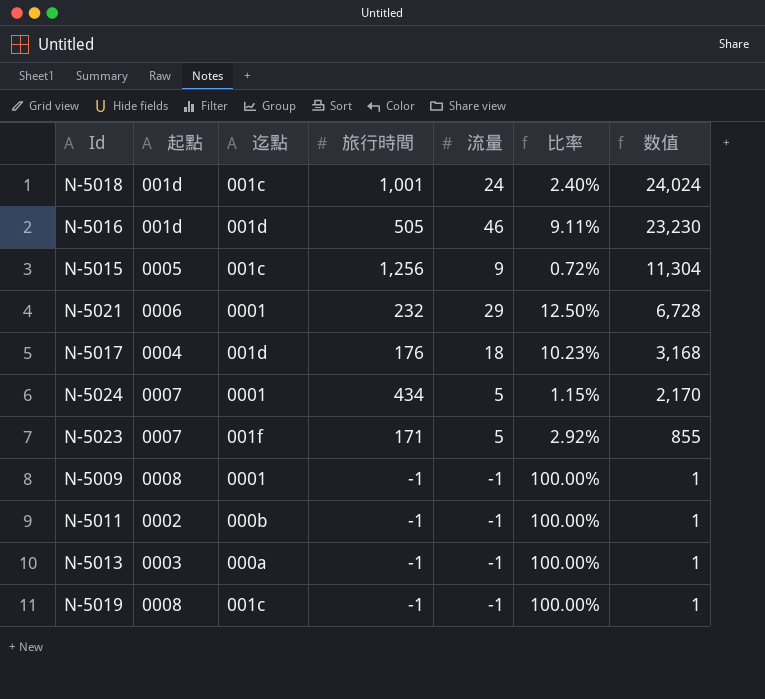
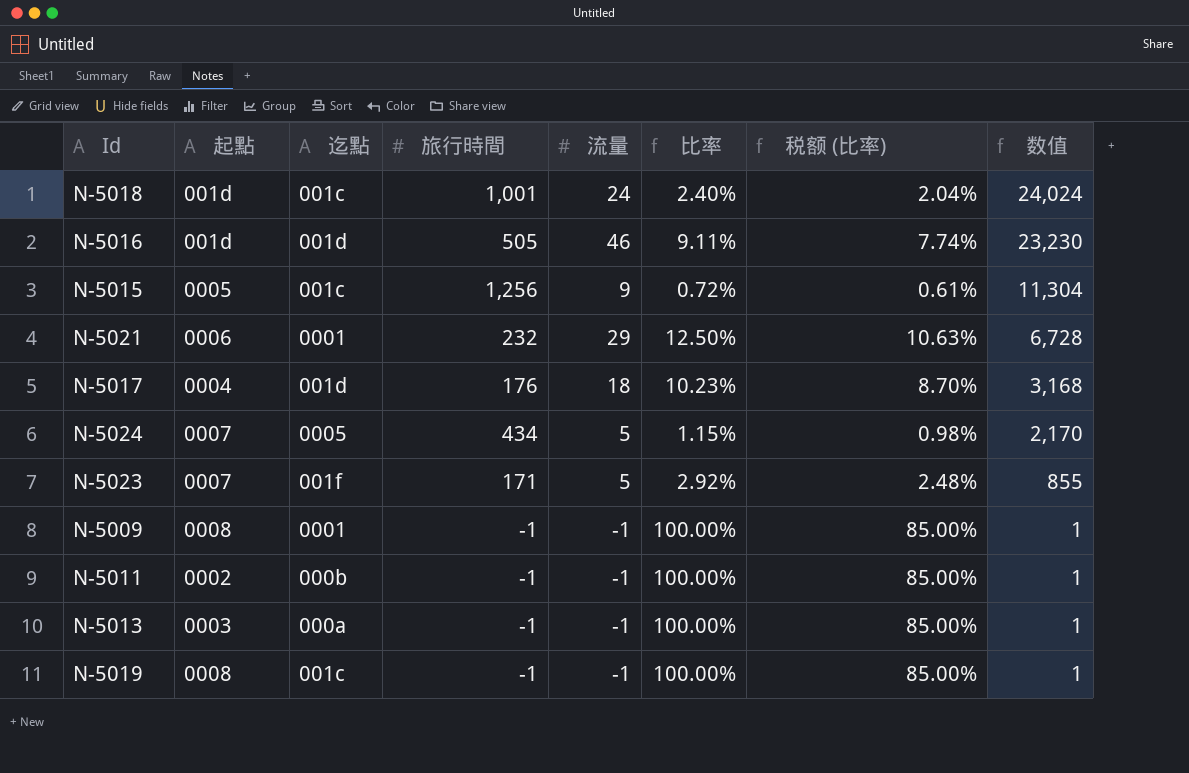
column 税额 (比率) | formula: none -> [比率] * 0.85
N-5024 | 迄點: 0001 -> 0005

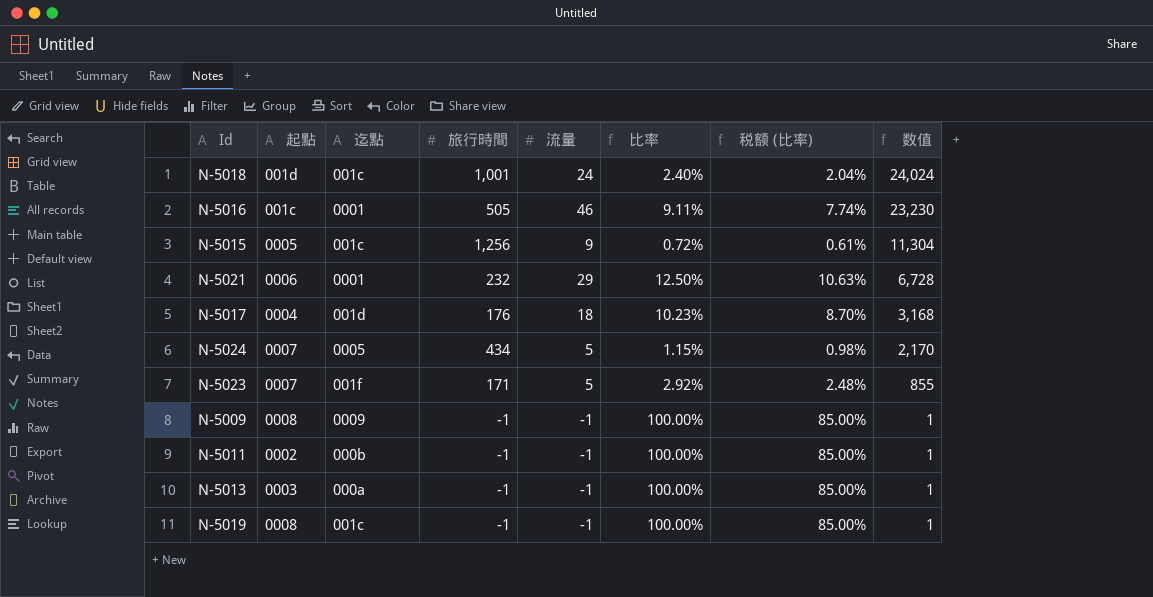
N-5016 | 起點: 001d -> 001c
N-5016 | 迄點: 001d -> 0001
N-5009 | 迄點: 0001 -> 0009

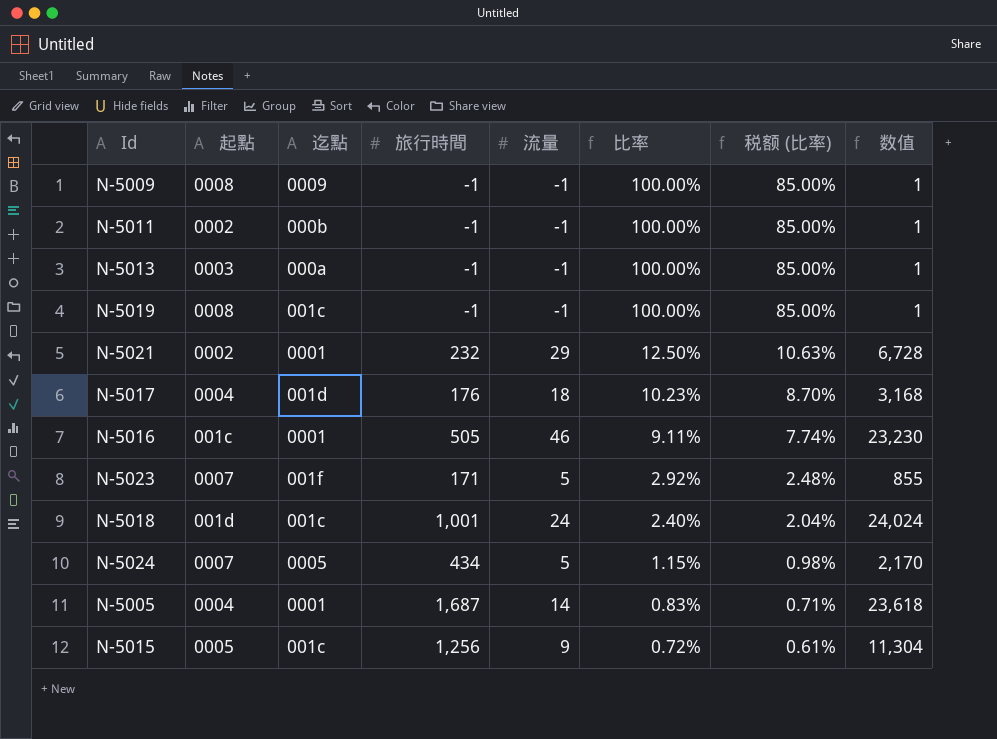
row order: 数值 descending -> 比率 descending
N-5021 | 起點: 0006 -> 0002
row N-5005: none -> 0004 | 0001 | 1,687 | 14 | 0.83% | 0.71% | 23,618

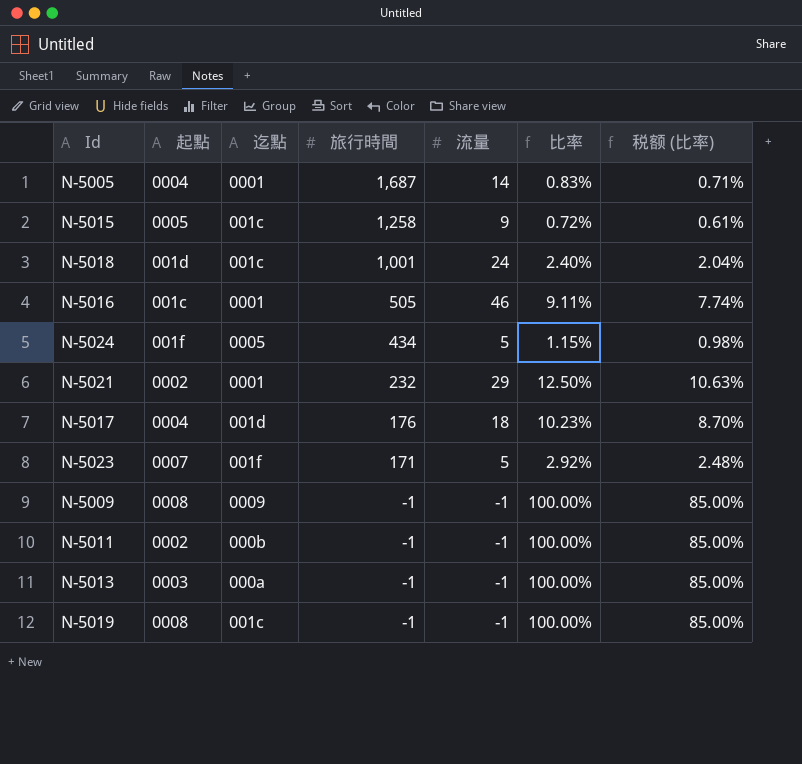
row order: 比率 descending -> 旅行時間 descending
column 数值 | formula: [旅行時間] * [流量] -> none
N-5015 | 旅行時間: 1,256 -> 1,258
N-5024 | 起點: 0007 -> 001f

